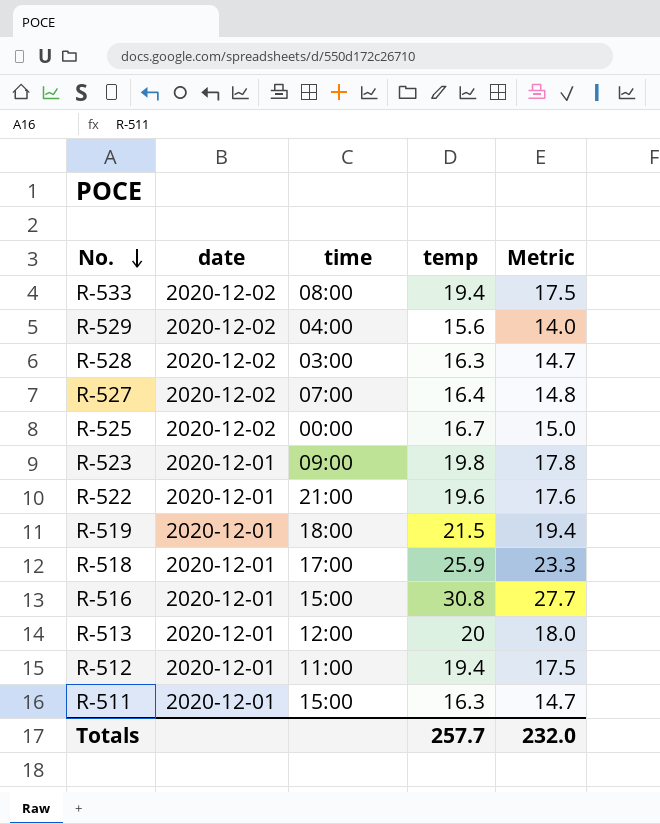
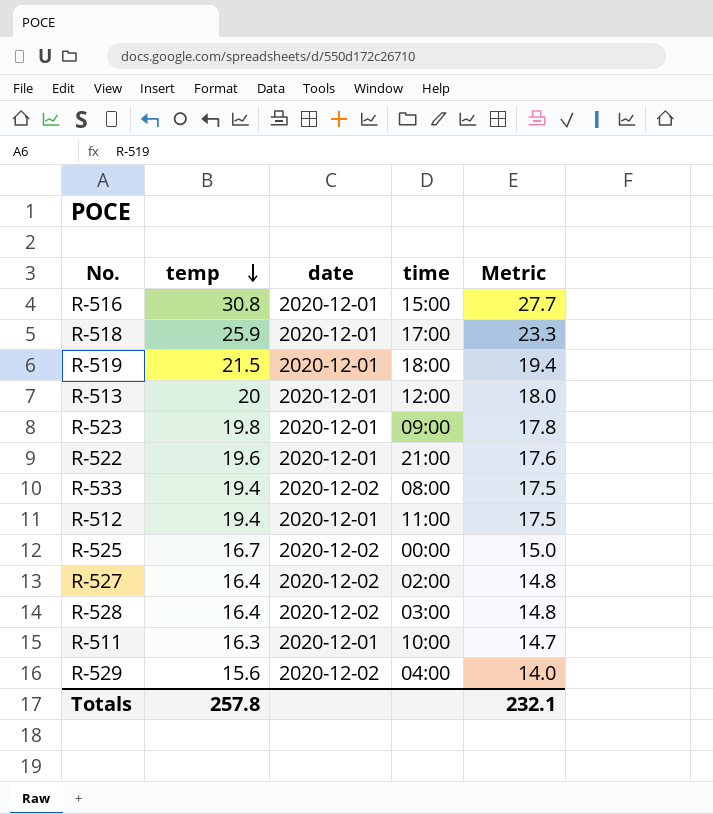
row order: No. descending -> temp descending
column temp | position: 4 -> 2
R-527 | time: 07:00 -> 02:00
R-528 | temp: 16.3 -> 16.4
R-528 | Metric: 14.7 -> 14.8
R-511 | time: 15:00 -> 10:00
Totals | temp: 257.7 -> 257.8
Totals | Metric: 232.0 -> 232.1

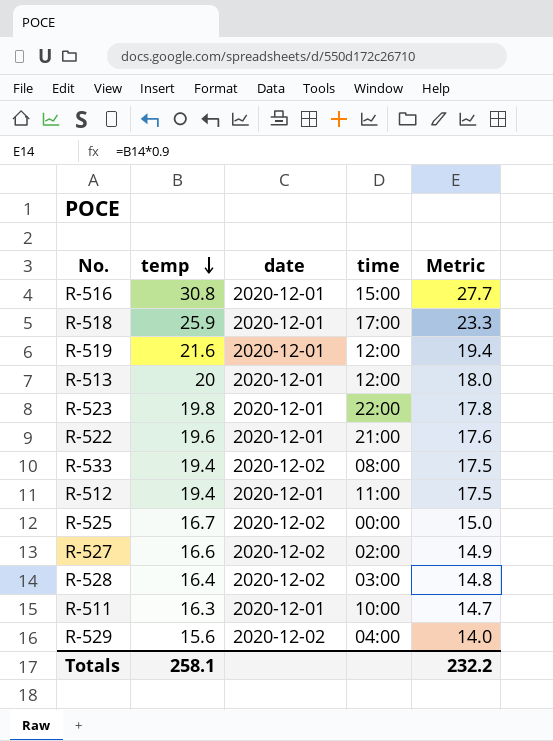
R-519 | temp: 21.5 -> 21.6
R-519 | time: 18:00 -> 12:00
R-523 | time: 09:00 -> 22:00
R-527 | temp: 16.4 -> 16.6
R-527 | Metric: 14.8 -> 14.9
Totals | temp: 257.8 -> 258.1
Totals | Metric: 232.1 -> 232.2

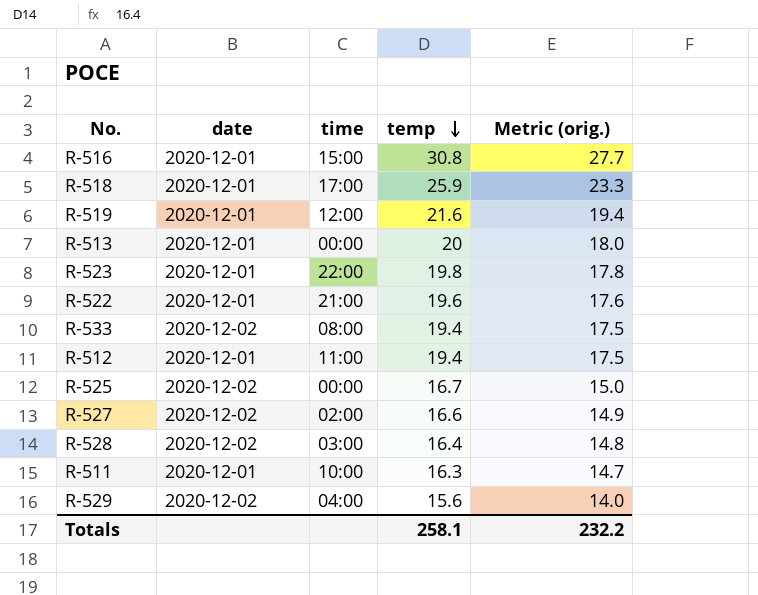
column temp | position: 2 -> 4
column name: Metric -> Metric (orig.)
R-513 | time: 12:00 -> 00:00

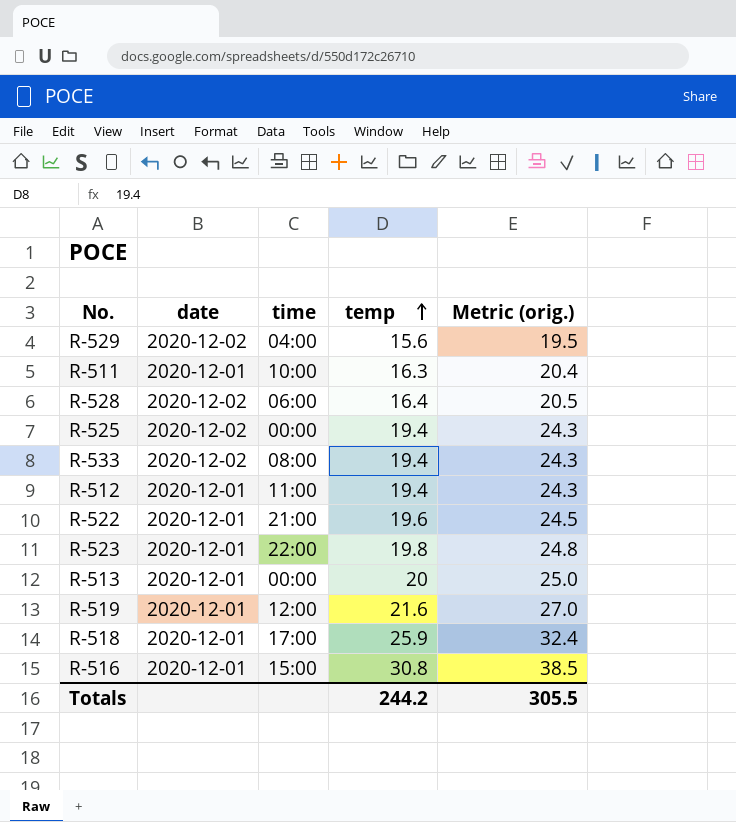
row order: temp descending -> temp ascending
column Metric (orig.) | formula: [temp] * 0.9 -> [temp] * 1.25
row R-527: 2020-12-02 | 02:00 | 16.6 | 14.9 -> none
R-528 | time: 03:00 -> 06:00
R-525 | temp: 16.7 -> 19.4
Totals | temp: 258.1 -> 244.2
Totals | Metric (orig.): 232.2 -> 305.5

